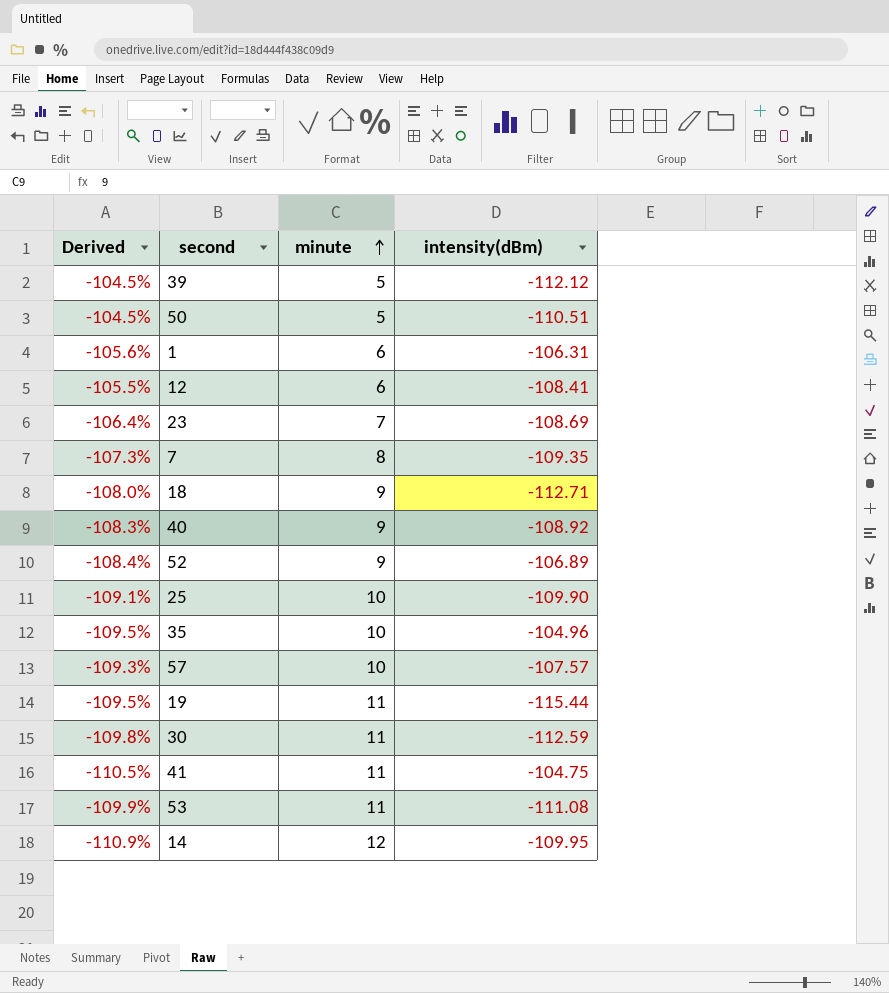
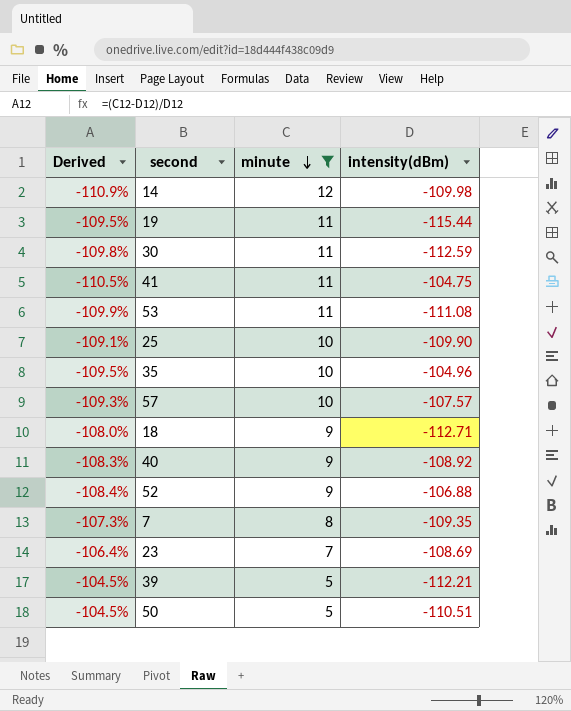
filter: none -> minute != 6
row order: minute ascending -> minute descending
14 | intensity(dBm): -109.95 -> -109.98
52 | intensity(dBm): -106.89 -> -106.88
39 | intensity(dBm): -112.12 -> -112.21

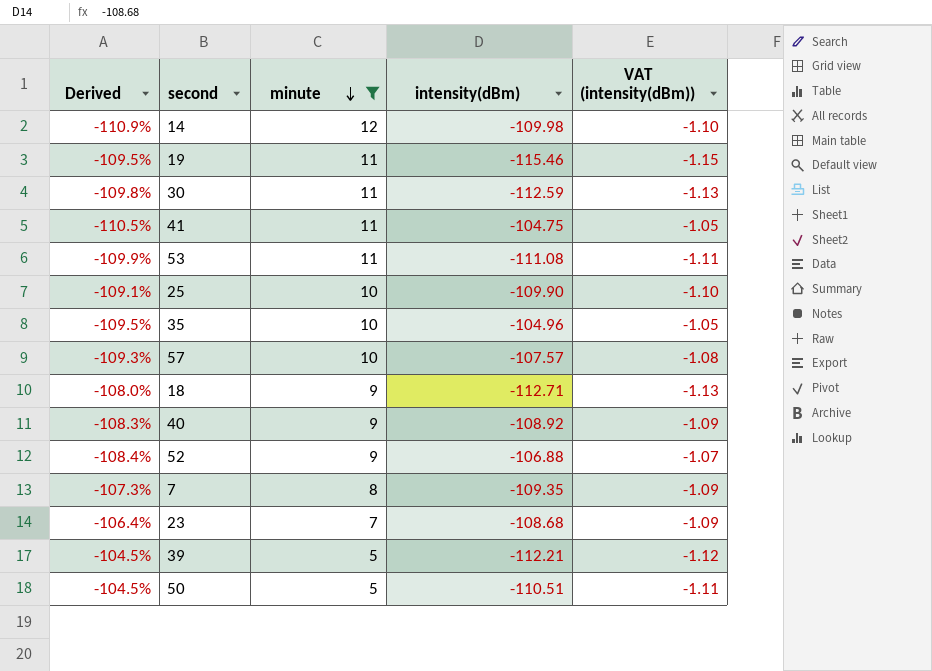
column VAT (intensity(dBm)) | formula: none -> [intensity(dBm)] * 0.01
19 | intensity(dBm): -115.44 -> -115.46
23 | intensity(dBm): -108.69 -> -108.68

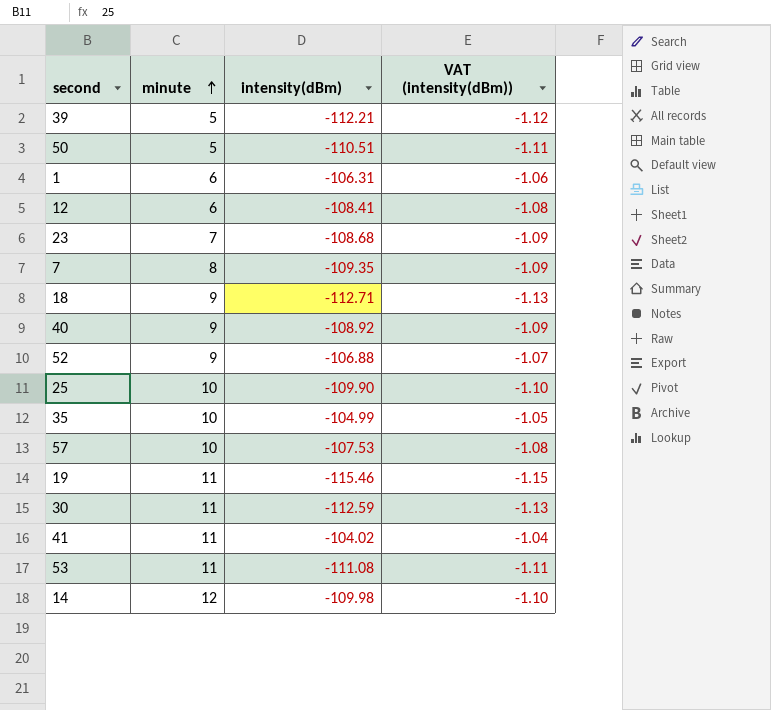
filter: minute != 6 -> none
row order: minute descending -> minute ascending
column Derived | formula: ([minute] - [intensity(dBm)]) / [intensity(dBm)] -> none
35 | intensity(dBm): -104.96 -> -104.99
57 | intensity(dBm): -107.57 -> -107.53
41 | intensity(dBm): -104.75 -> -104.02
41 | VAT (intensity(dBm)): -1.05 -> -1.04

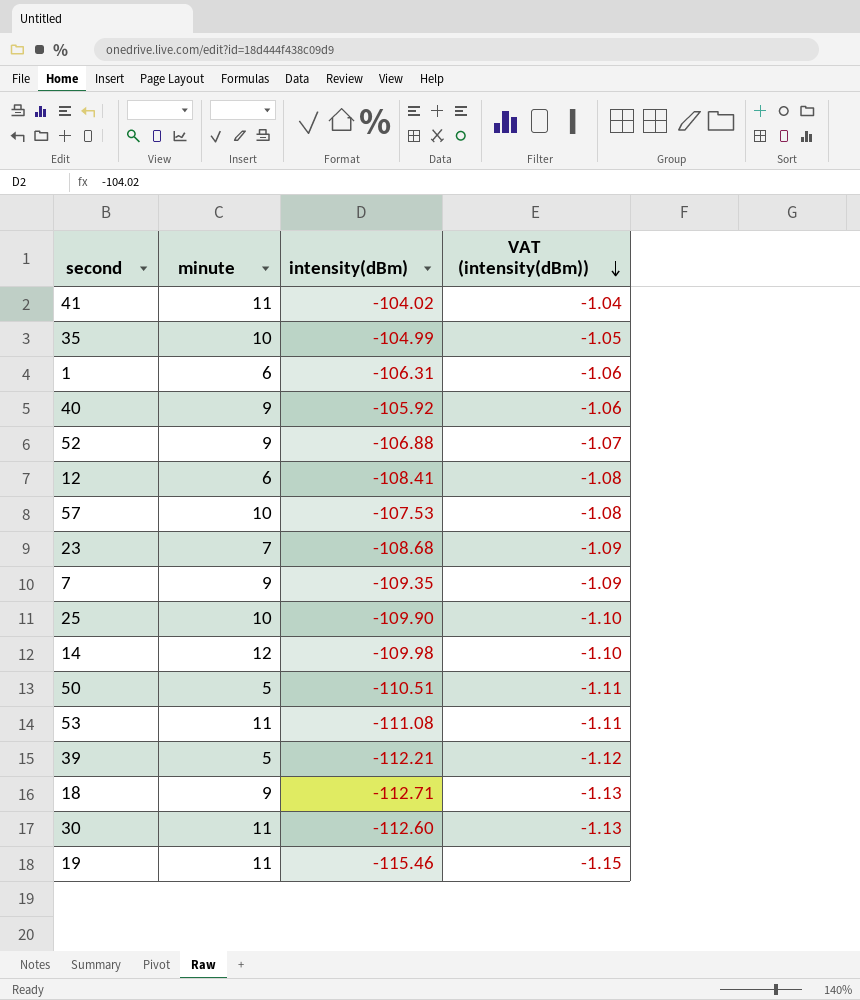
row order: minute ascending -> VAT (intensity(dBm)) descending
40 | intensity(dBm): -108.92 -> -105.92
40 | VAT (intensity(dBm)): -1.09 -> -1.06
7 | minute: 8 -> 9
30 | intensity(dBm): -112.59 -> -112.60

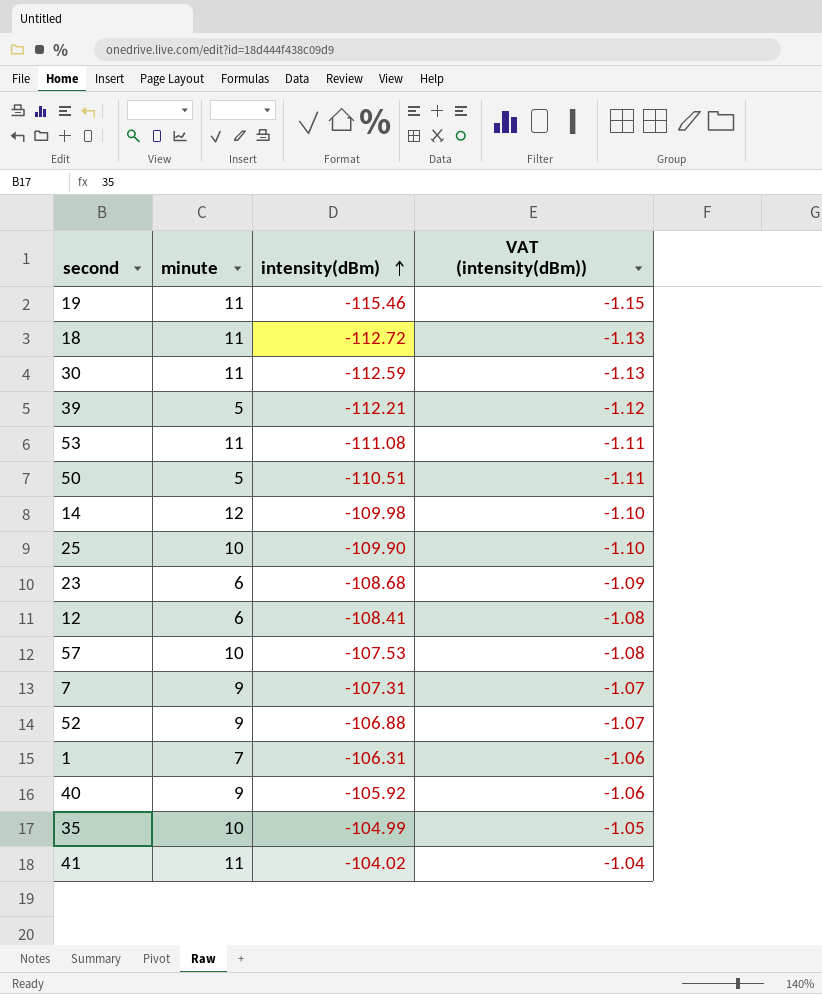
row order: VAT (intensity(dBm)) descending -> intensity(dBm) ascending
18 | minute: 9 -> 11
18 | intensity(dBm): -112.71 -> -112.72
30 | intensity(dBm): -112.60 -> -112.59
23 | minute: 7 -> 6
7 | intensity(dBm): -109.35 -> -107.31
7 | VAT (intensity(dBm)): -1.09 -> -1.07
1 | minute: 6 -> 7

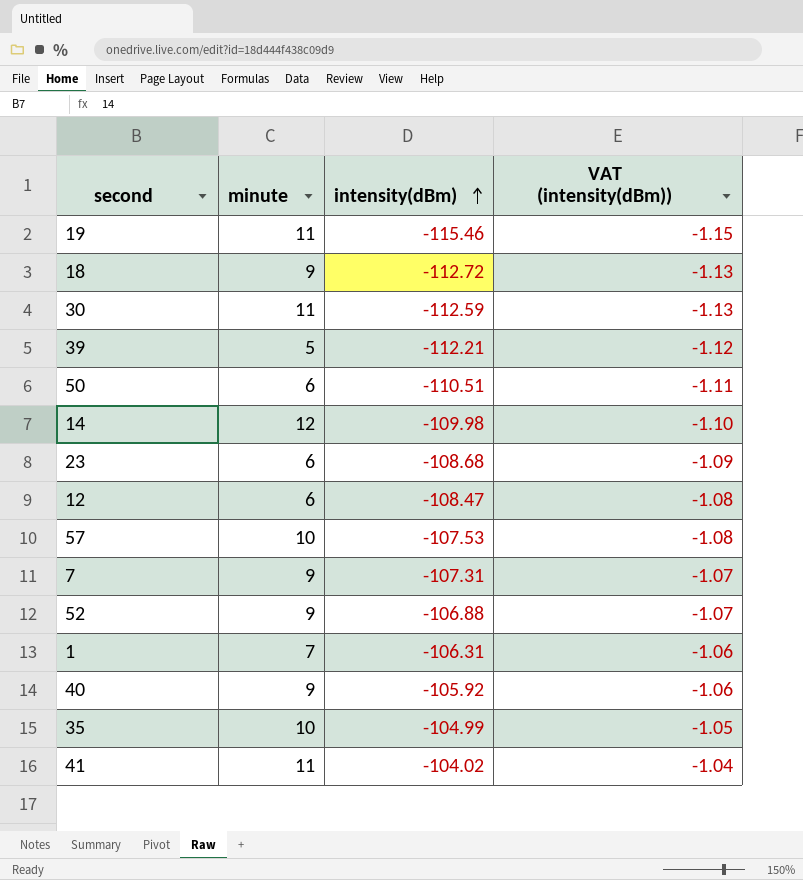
row 53: 11 | -111.08 | -1.11 -> none
row 25: 10 | -109.90 | -1.10 -> none
18 | minute: 11 -> 9
50 | minute: 5 -> 6
12 | intensity(dBm): -108.41 -> -108.47

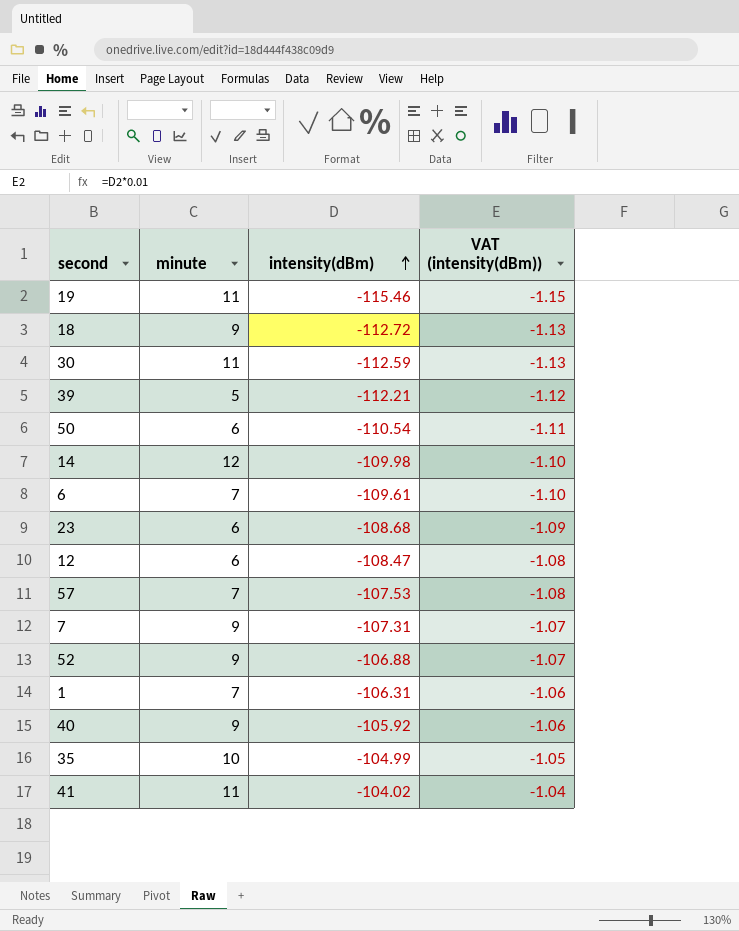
50 | intensity(dBm): -110.51 -> -110.54
row 6: none -> 7 | -109.61 | -1.10
57 | minute: 10 -> 7

